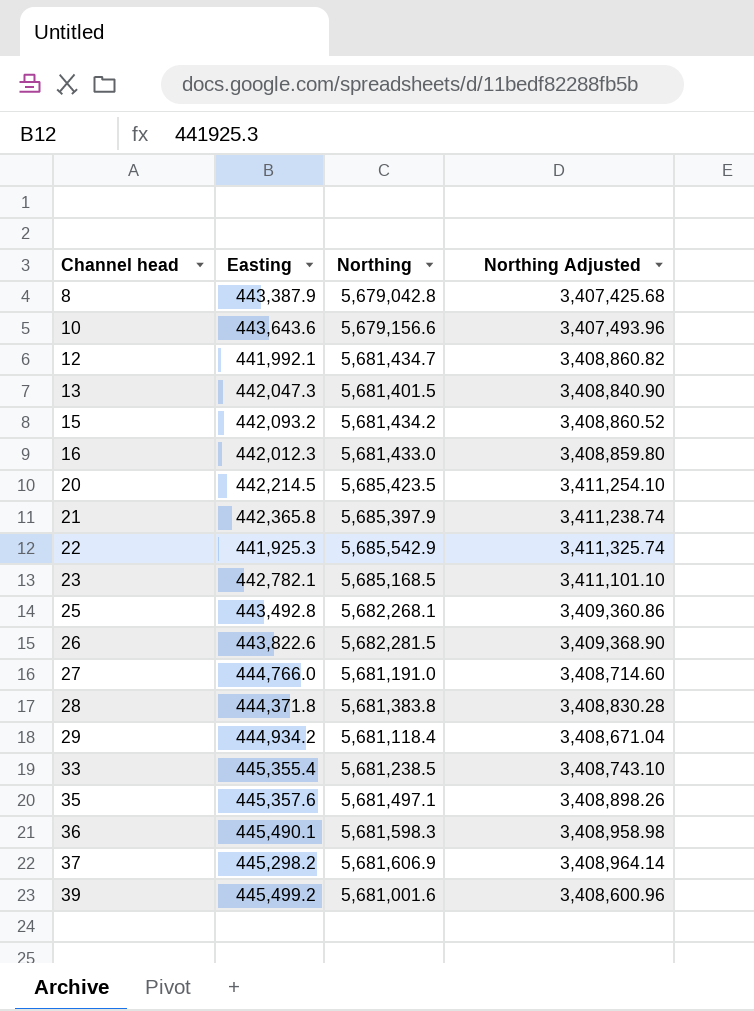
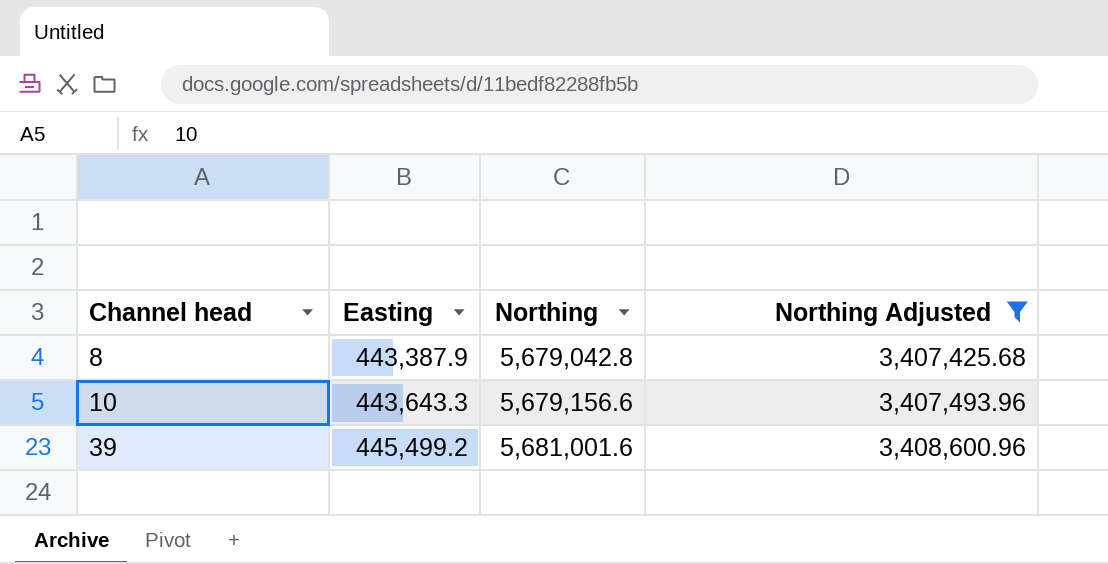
filter: none -> Northing Adjusted <= 3,408,600.96
10 | Easting: 443,643.6 -> 443,643.3

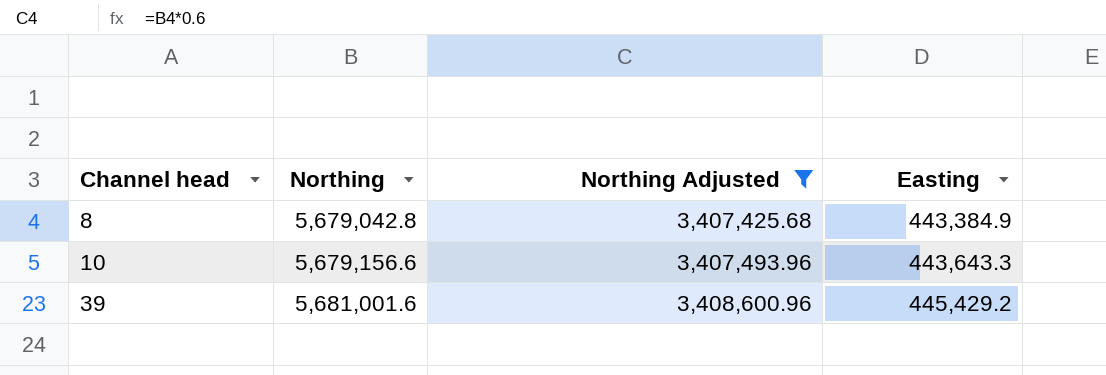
column Easting | position: 2 -> 4
8 | Easting: 443,387.9 -> 443,384.9
39 | Easting: 445,499.2 -> 445,429.2

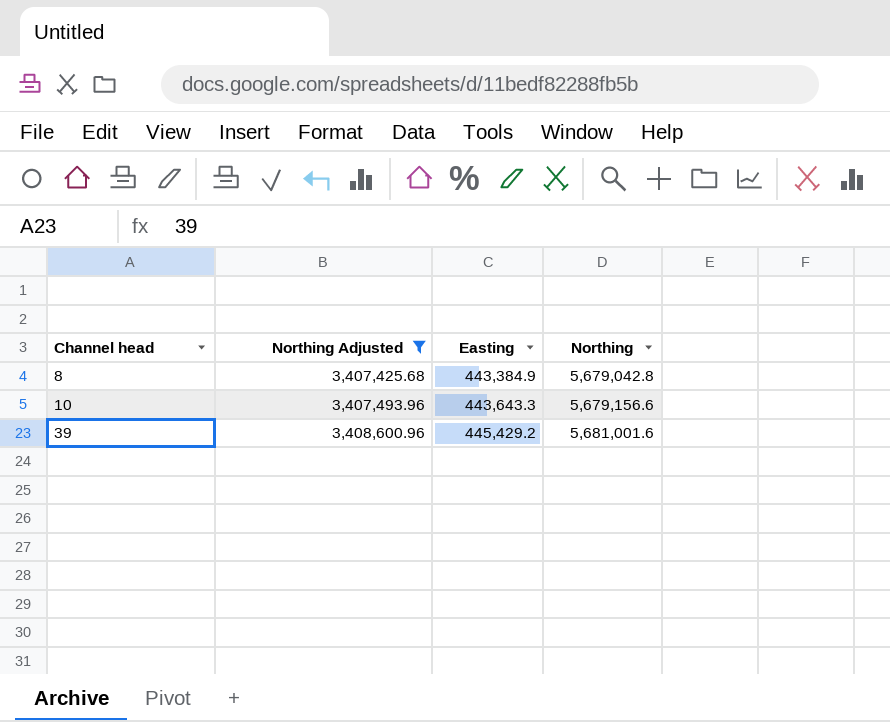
column Northing | position: 2 -> 4

